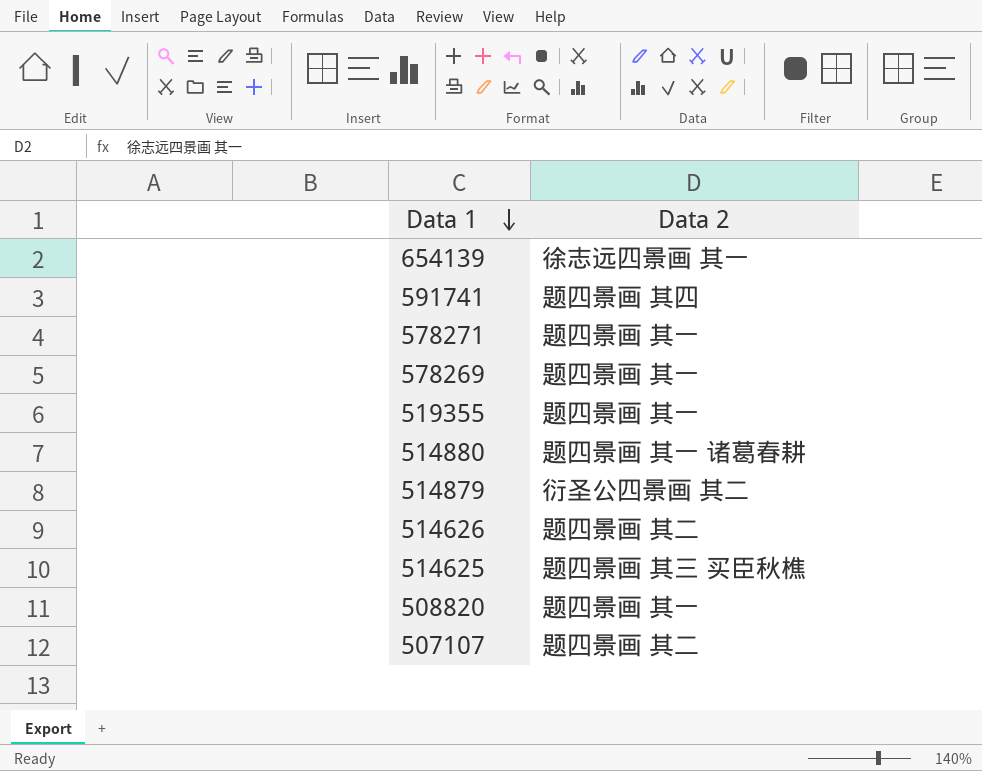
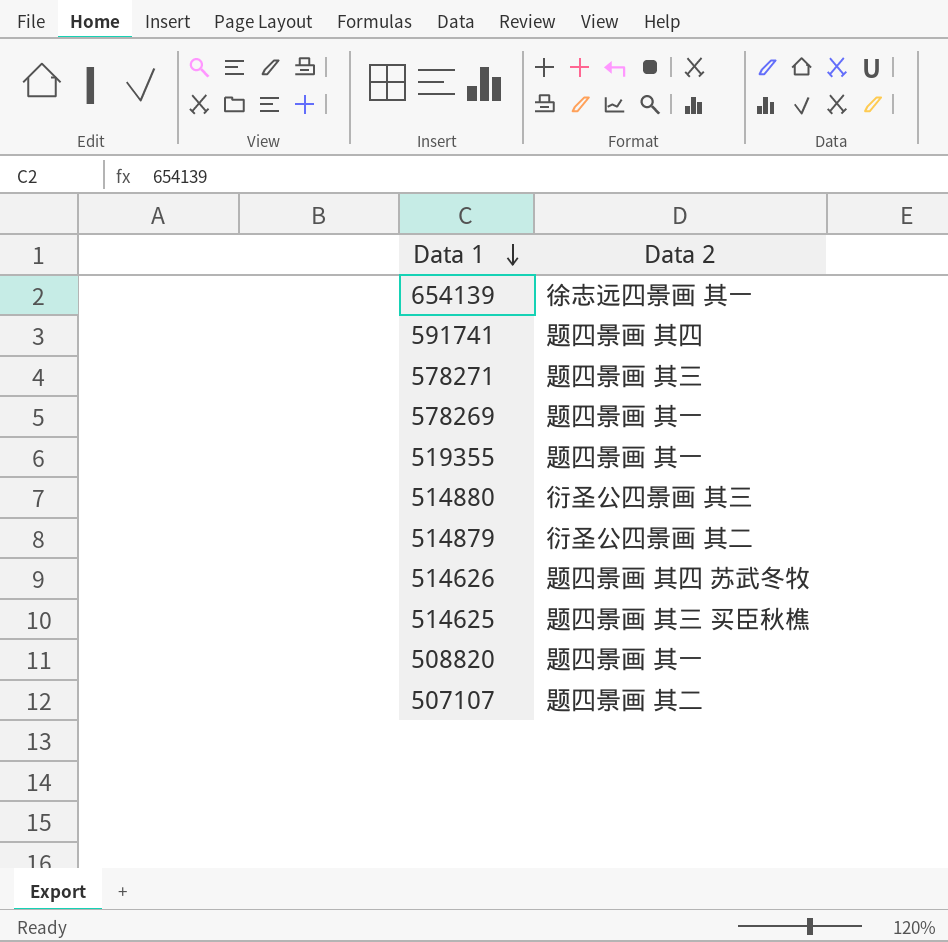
578271 | Data 2: 题四景画 其一 -> 题四景画 其三
514880 | Data 2: 题四景画 其一 诸葛春耕 -> 衍圣公四景画 其三
514626 | Data 2: 题四景画 其二 -> 题四景画 其四 苏武冬牧

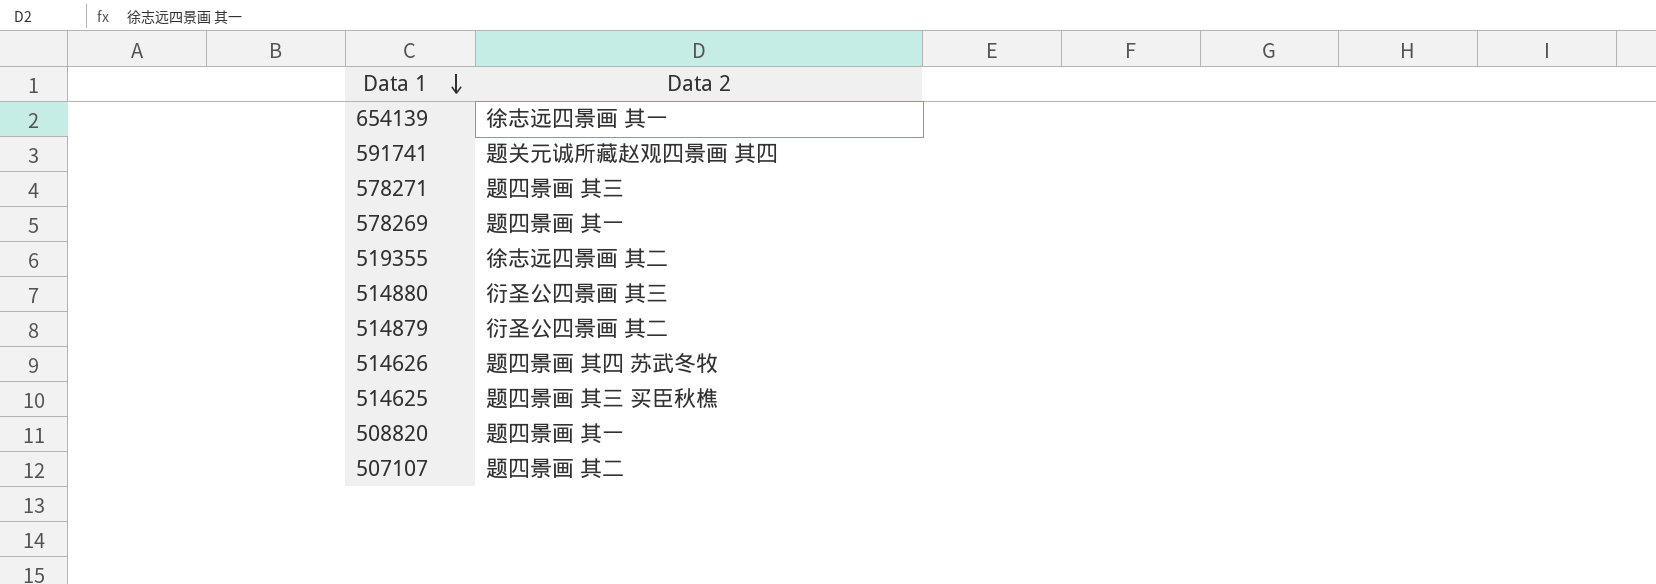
591741 | Data 2: 题四景画 其四 -> 题关元诚所藏赵观四景画 其四
519355 | Data 2: 题四景画 其一 -> 徐志远四景画 其二

